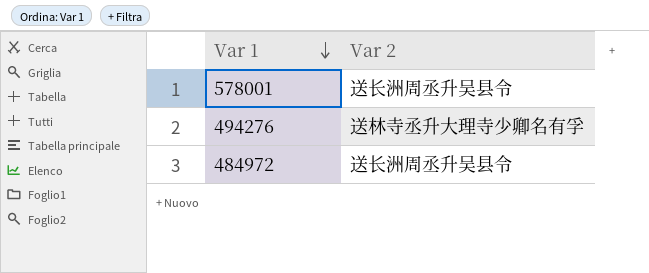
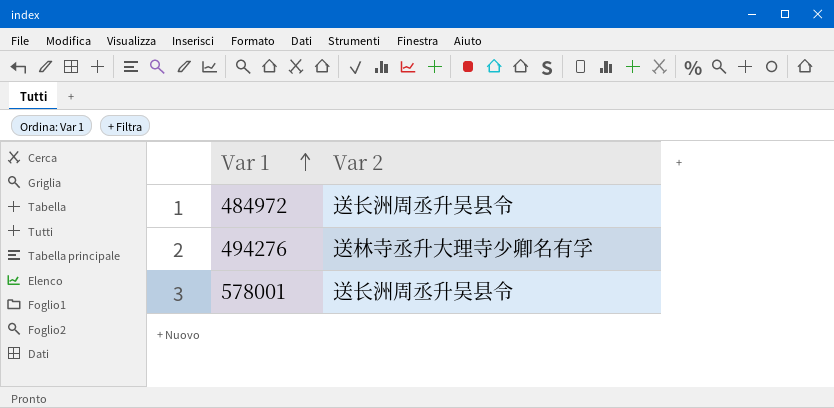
row order: Var 1 descending -> Var 1 ascending

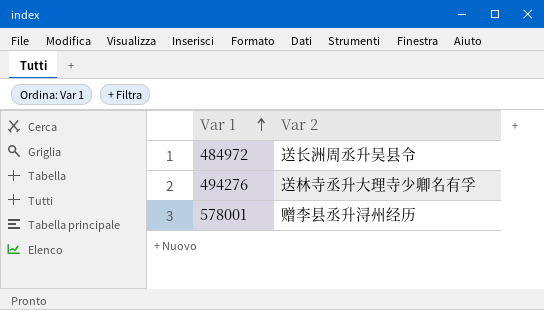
578001 | Var 2: 送长洲周丞升吴县令 -> 赠李县丞升浔州经历

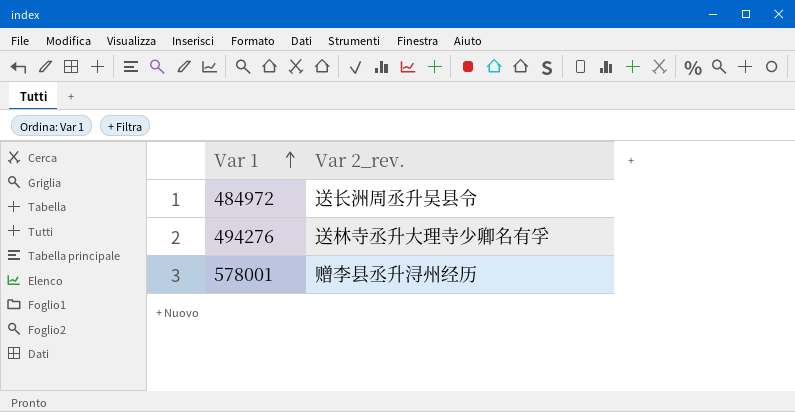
column name: Var 2 -> Var 2_rev.

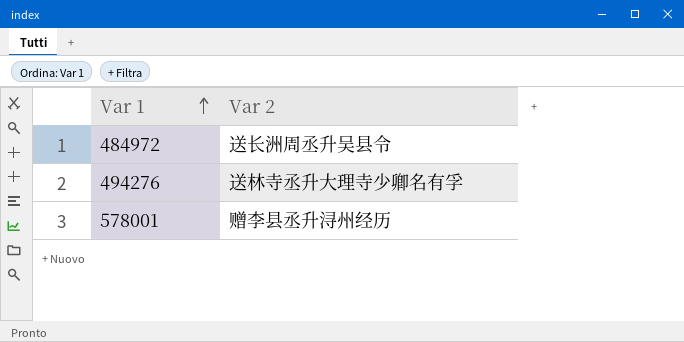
column name: Var 2_rev. -> Var 2

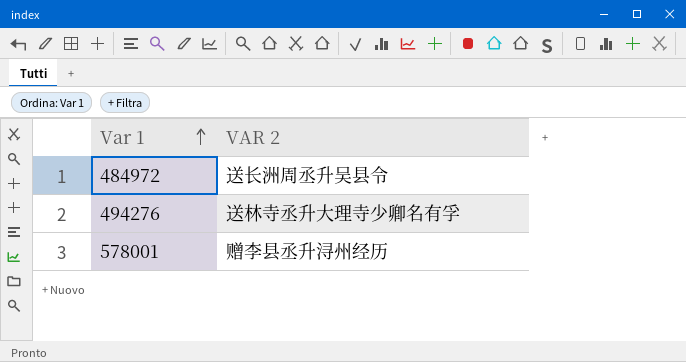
column name: Var 2 -> VAR 2

